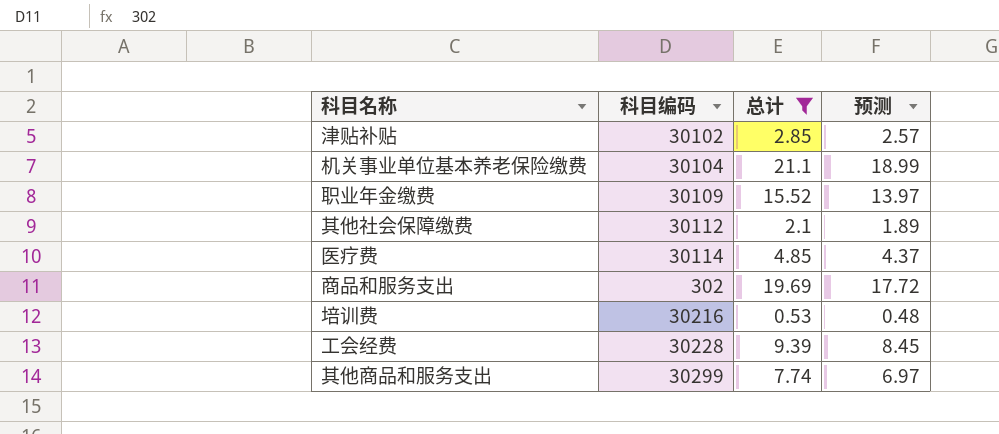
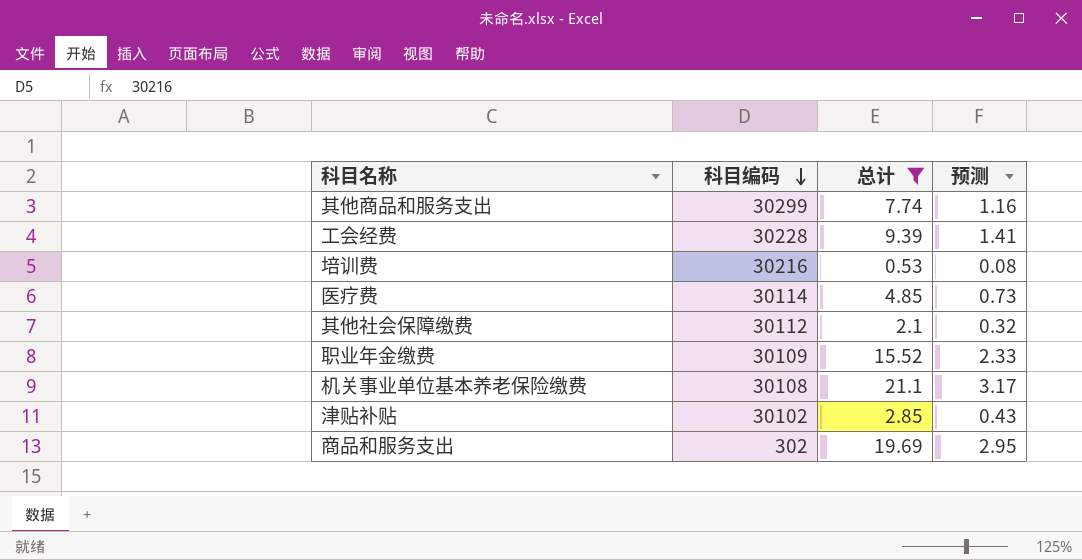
row order: none -> 科目编码 descending
column 预测 | formula: [总计] * 0.9 -> [总计] * 0.15
机关事业单位基本养老保险缴费 | 科目编码: 30104 -> 30108

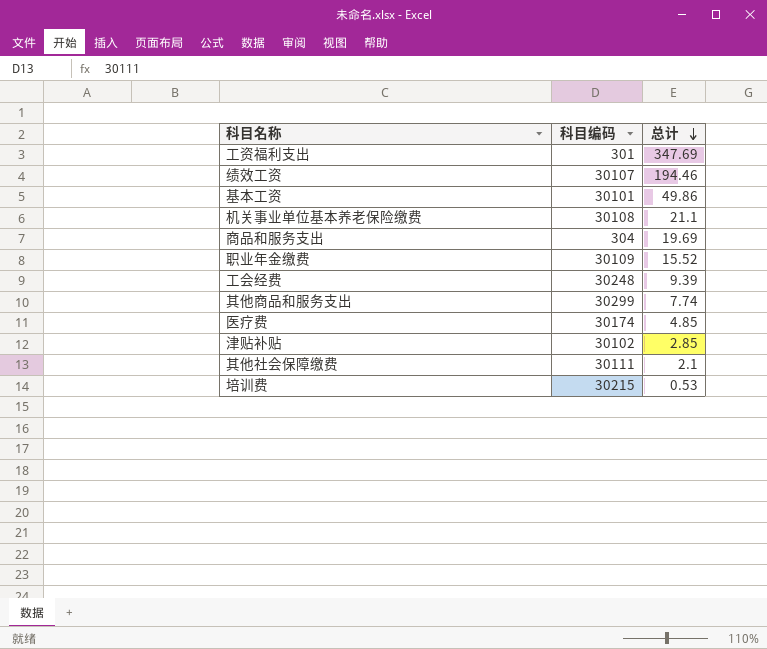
filter: 总计 <= 21.1 -> none
row order: 科目编码 descending -> 总计 descending
column 预测 | formula: [总计] * 0.15 -> none
商品和服务支出 | 科目编码: 302 -> 304
工会经费 | 科目编码: 30228 -> 30248
医疗费 | 科目编码: 30114 -> 30174
其他社会保障缴费 | 科目编码: 30112 -> 30111
培训费 | 科目编码: 30216 -> 30215

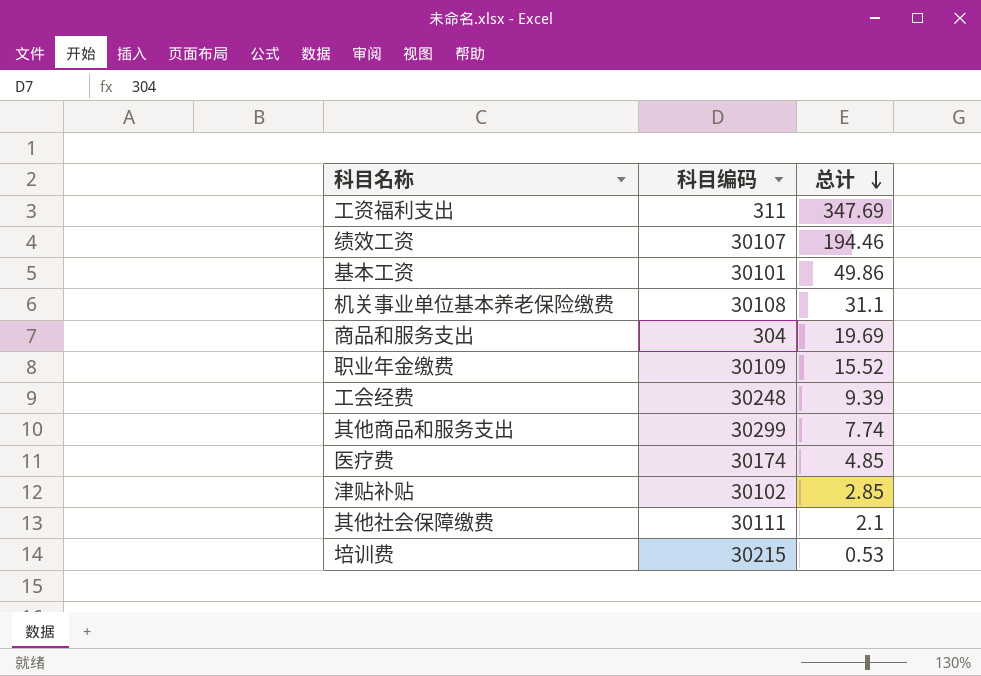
工资福利支出 | 科目编码: 301 -> 311
机关事业单位基本养老保险缴费 | 总计: 21.1 -> 31.1

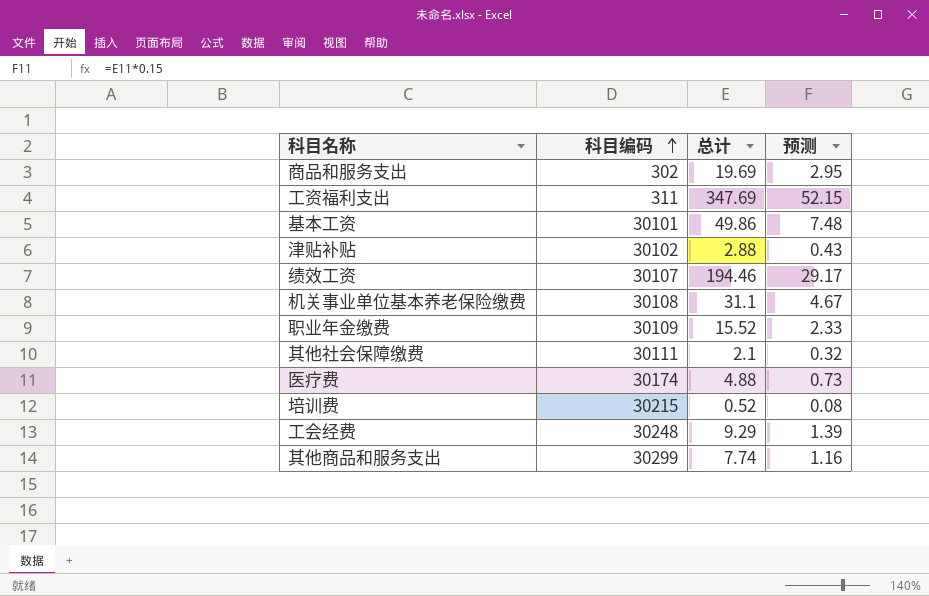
row order: 总计 descending -> 科目编码 ascending
column 预测 | formula: none -> [总计] * 0.15
商品和服务支出 | 科目编码: 304 -> 302
津贴补贴 | 总计: 2.85 -> 2.88
医疗费 | 总计: 4.85 -> 4.88
培训费 | 总计: 0.53 -> 0.52
工会经费 | 总计: 9.39 -> 9.29

